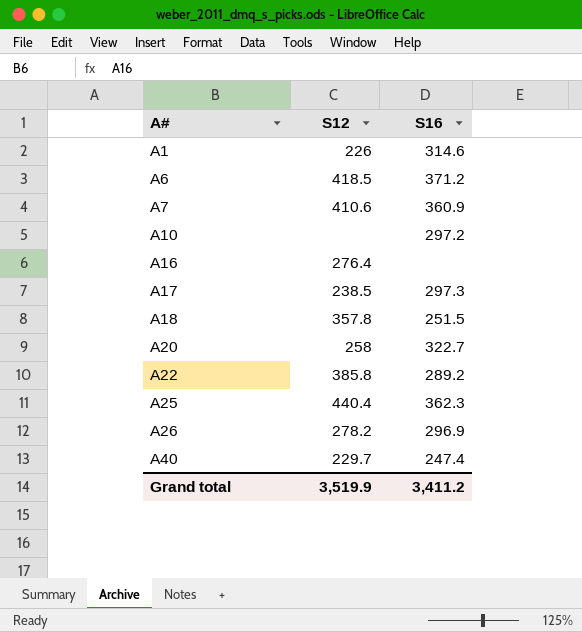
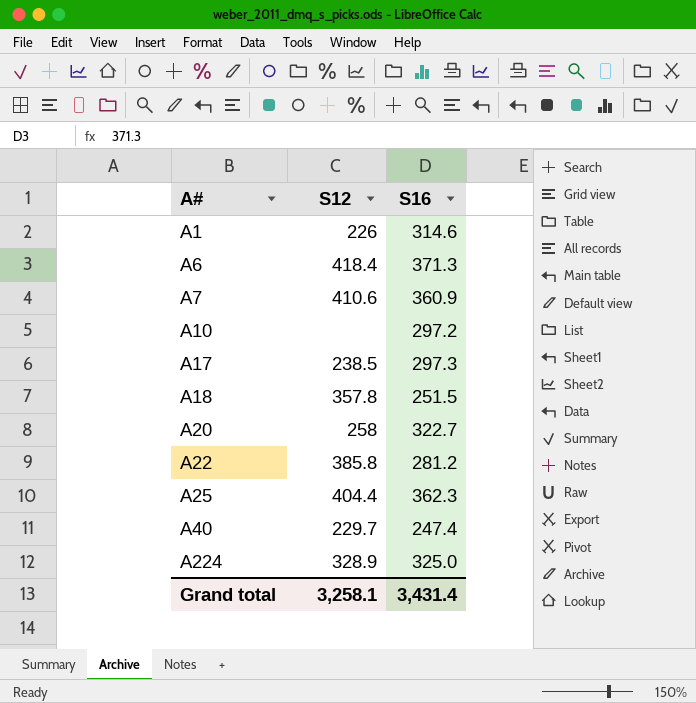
row A16: 276.4 | none -> none
row A26: 278.2 | 296.9 -> none
A6 | S12: 418.5 -> 418.4
A6 | S16: 371.2 -> 371.3
A22 | S16: 289.2 -> 281.2
A25 | S12: 440.4 -> 404.4
row A224: none -> 328.9 | 325.0
Grand total | S12: 3,519.9 -> 3,258.1
Grand total | S16: 3,411.2 -> 3,431.4

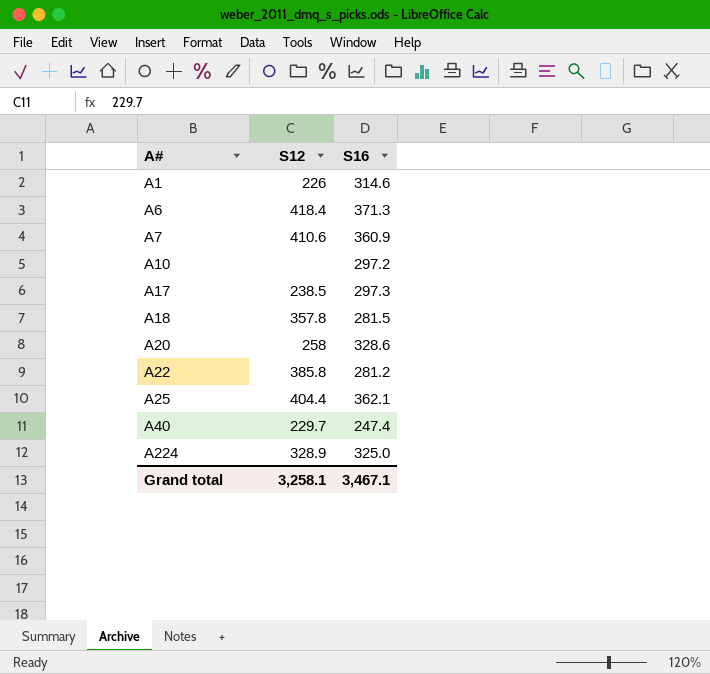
A18 | S16: 251.5 -> 281.5
A20 | S16: 322.7 -> 328.6
A25 | S16: 362.3 -> 362.1
Grand total | S16: 3,431.4 -> 3,467.1

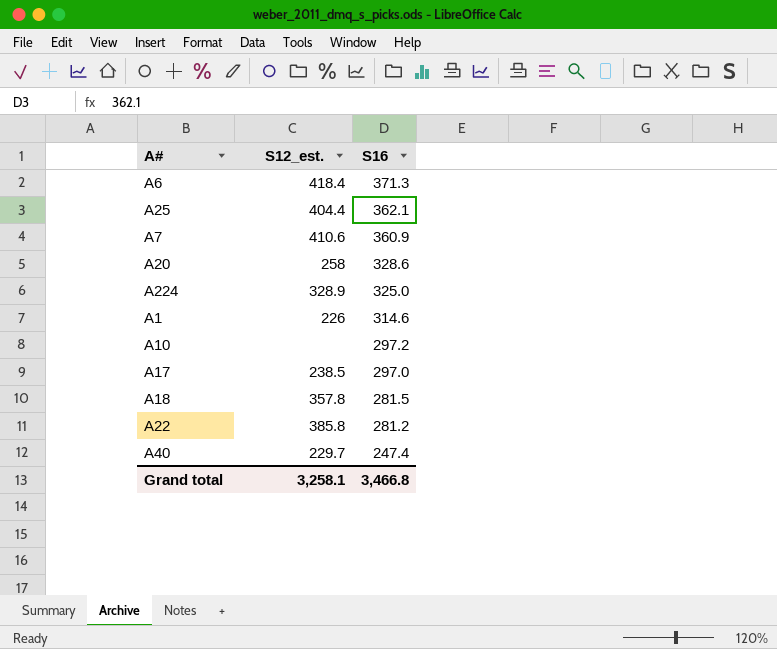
row order: A# ascending -> S16 descending
column name: S12 -> S12_est.
A17 | S16: 297.3 -> 297.0
Grand total | S16: 3,467.1 -> 3,466.8

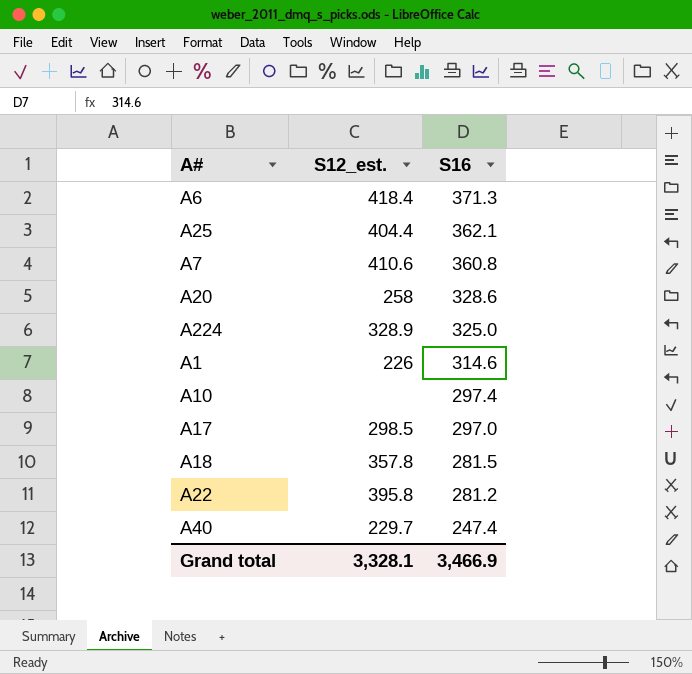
A7 | S16: 360.9 -> 360.8
A10 | S16: 297.2 -> 297.4
A17 | S12_est.: 238.5 -> 298.5
A22 | S12_est.: 385.8 -> 395.8
Grand total | S12_est.: 3,258.1 -> 3,328.1
Grand total | S16: 3,466.8 -> 3,466.9

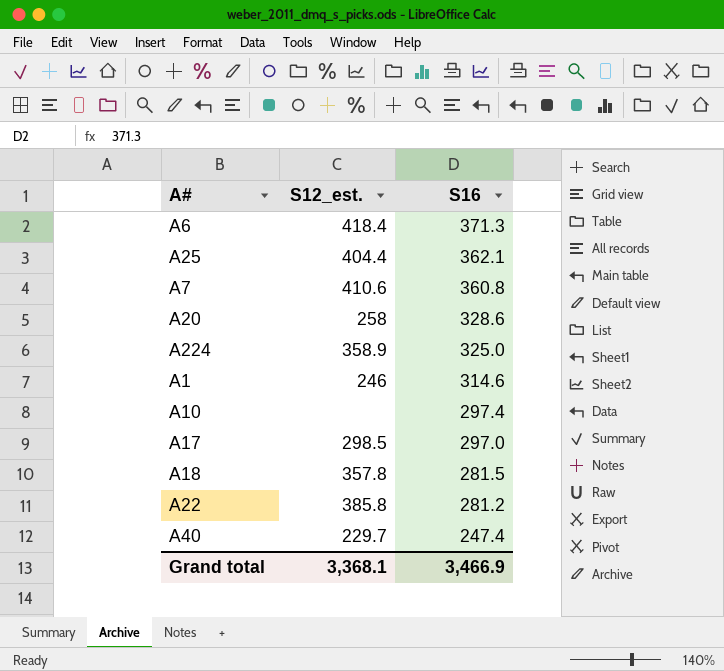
A224 | S12_est.: 328.9 -> 358.9
A1 | S12_est.: 226 -> 246
A22 | S12_est.: 395.8 -> 385.8
Grand total | S12_est.: 3,328.1 -> 3,368.1

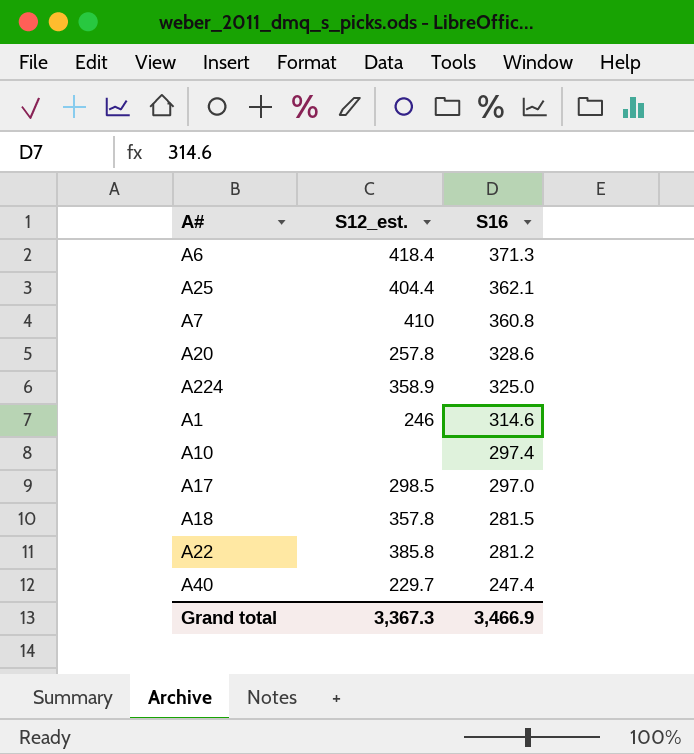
A7 | S12_est.: 410.6 -> 410
A20 | S12_est.: 258 -> 257.8
Grand total | S12_est.: 3,368.1 -> 3,367.3

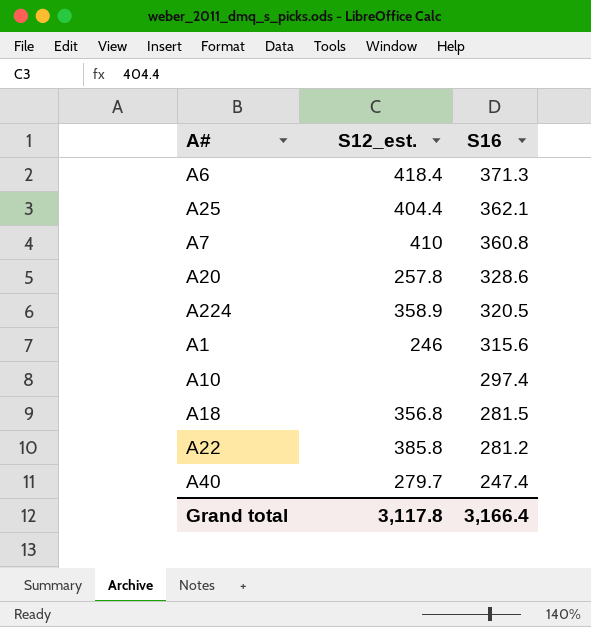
row A17: 298.5 | 297.0 -> none
A224 | S16: 325.0 -> 320.5
A1 | S16: 314.6 -> 315.6
A18 | S12_est.: 357.8 -> 356.8
A40 | S12_est.: 229.7 -> 279.7
Grand total | S12_est.: 3,367.3 -> 3,117.8
Grand total | S16: 3,466.9 -> 3,166.4

